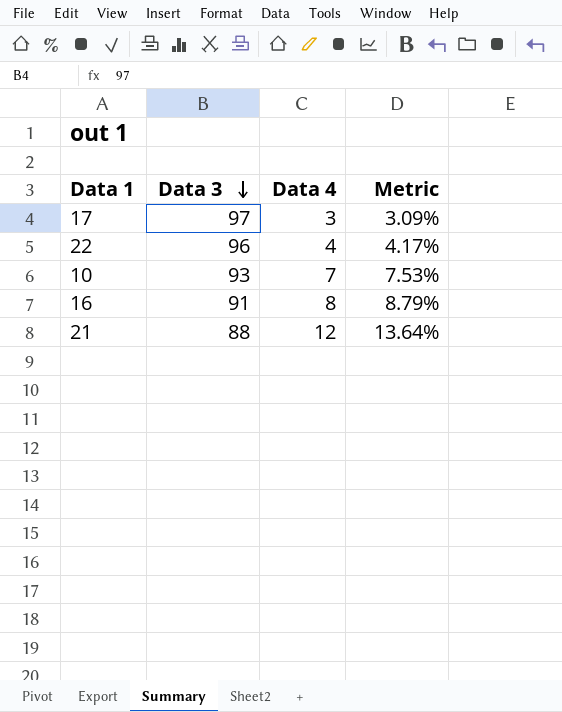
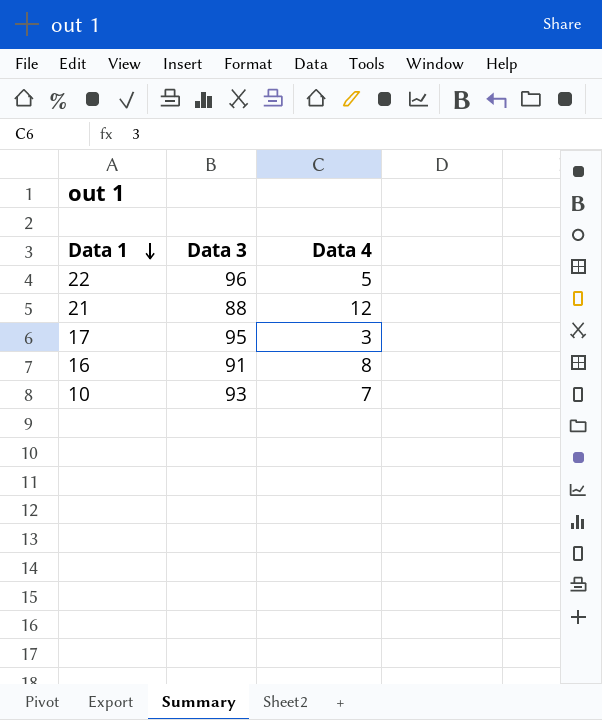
row order: Data 3 descending -> Data 1 descending
column Metric | formula: [Data 4] / [Data 3] -> none
22 | Data 4: 4 -> 5
17 | Data 3: 97 -> 95

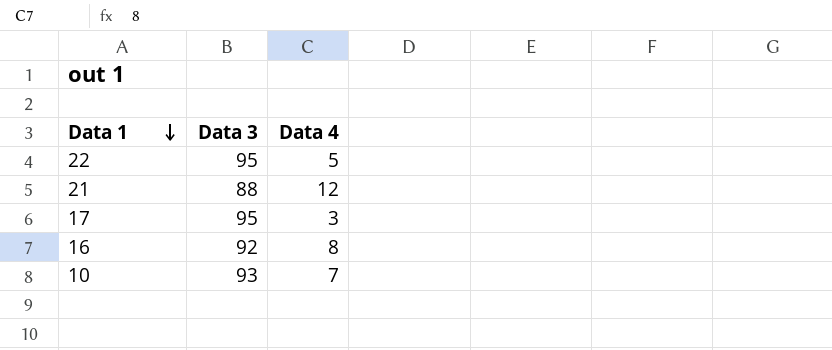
22 | Data 3: 96 -> 95
16 | Data 3: 91 -> 92

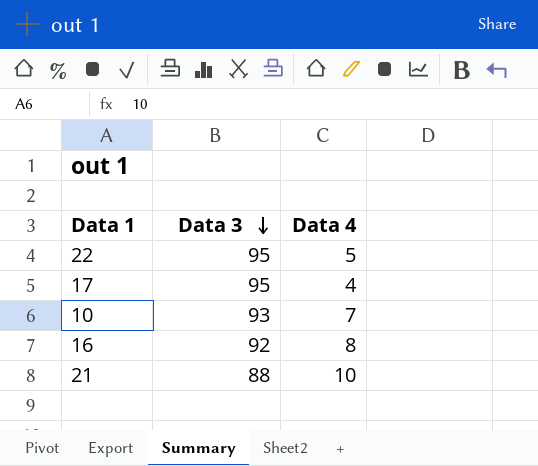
row order: Data 1 descending -> Data 3 descending
17 | Data 4: 3 -> 4
21 | Data 4: 12 -> 10

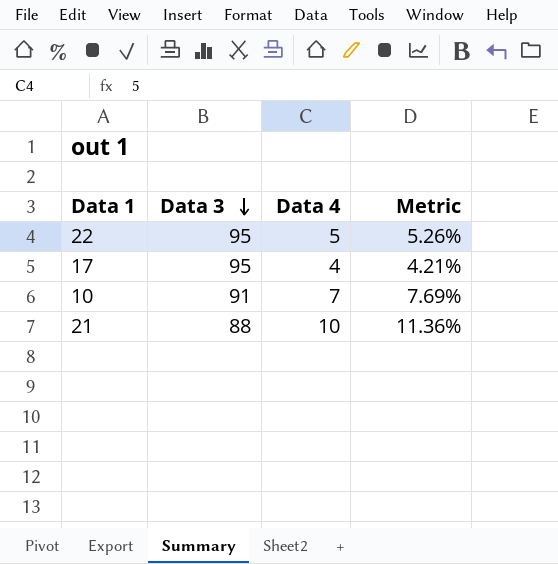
column Metric | formula: none -> [Data 4] / [Data 3]
row 16: 92 | 8 -> none
10 | Data 3: 93 -> 91

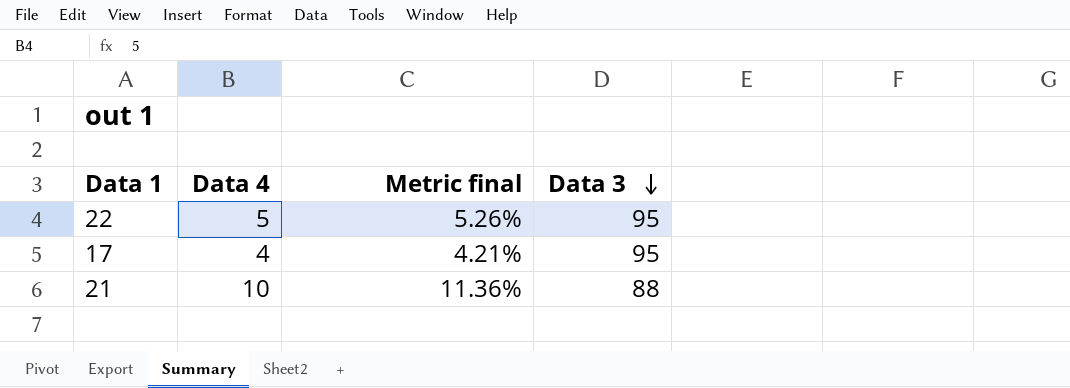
column name: Metric -> Metric final
column Data 3 | position: 2 -> 4
row 10: 91 | 7 | 7.69% -> none

